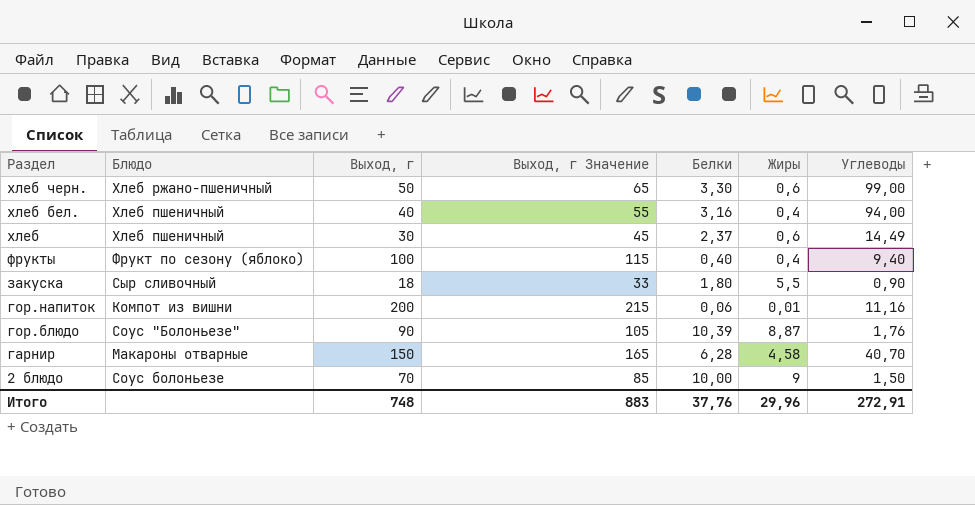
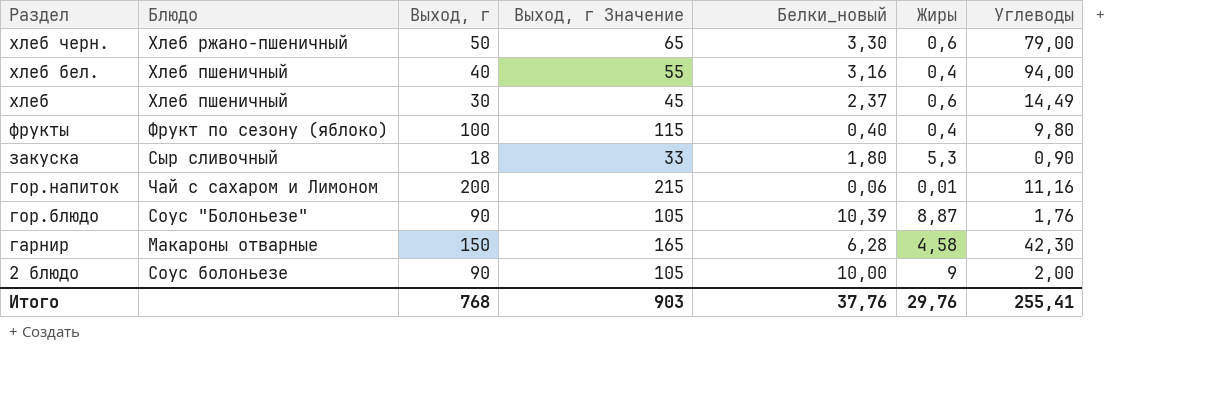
column name: Белки -> Белки_новый
хлеб черн. | Углеводы: 99,00 -> 79,00
фрукты | Углеводы: 9,40 -> 9,80
закуска | Жиры: 5,5 -> 5,3
гор.напиток | Блюдо: Компот из вишни -> Чай с сахаром и Лимоном
гарнир | Углеводы: 40,70 -> 42,30
2 блюдо | Выход, г: 70 -> 90
2 блюдо | Выход, г Значение: 85 -> 105
2 блюдо | Углеводы: 1,50 -> 2,00
Итого | Выход, г: 748 -> 768
Итого | Выход, г Значение: 883 -> 903
Итого | Жиры: 29,96 -> 29,76
Итого | Углеводы: 272,91 -> 255,41

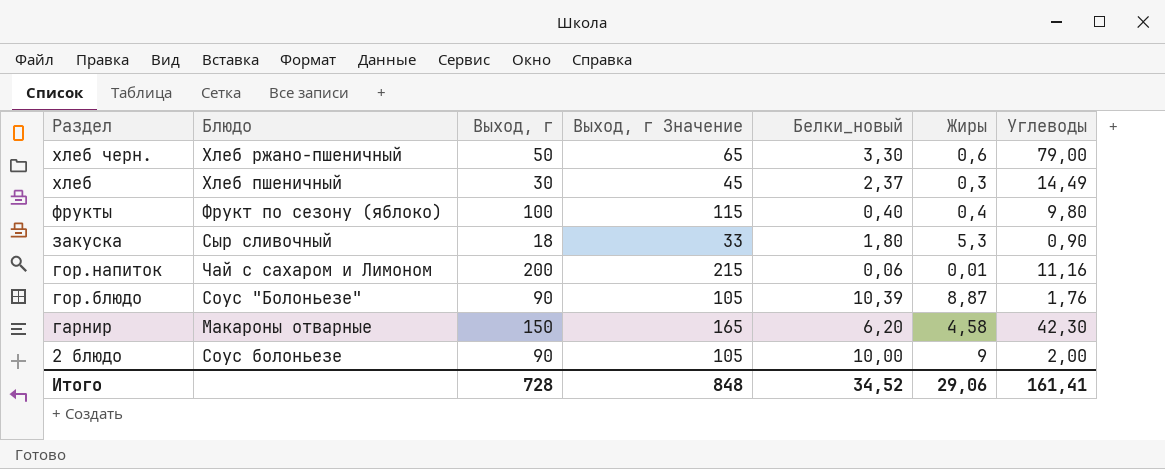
row хлеб бел.: Хлеб пшеничный | 40 | 55 | 3,16 | 0,4 | 94,00 -> none
хлеб | Жиры: 0,6 -> 0,3
гарнир | Белки_новый: 6,28 -> 6,20
Итого | Выход, г: 768 -> 728
Итого | Выход, г Значение: 903 -> 848
Итого | Белки_новый: 37,76 -> 34,52
Итого | Жиры: 29,76 -> 29,06
Итого | Углеводы: 255,41 -> 161,41

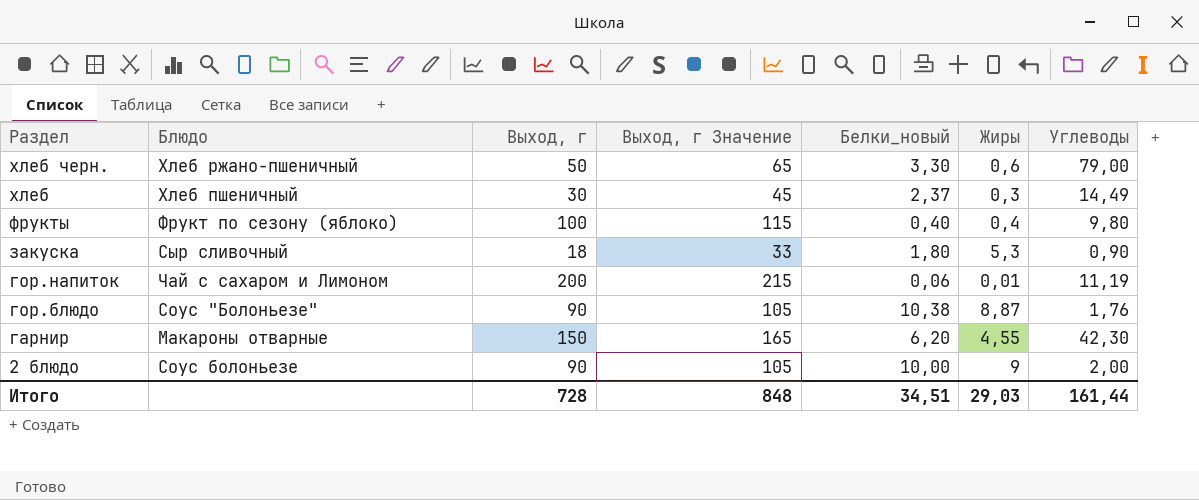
гор.напиток | Углеводы: 11,16 -> 11,19
гор.блюдо | Белки_новый: 10,39 -> 10,38
гарнир | Жиры: 4,58 -> 4,55
Итого | Белки_новый: 34,52 -> 34,51
Итого | Жиры: 29,06 -> 29,03
Итого | Углеводы: 161,41 -> 161,44

